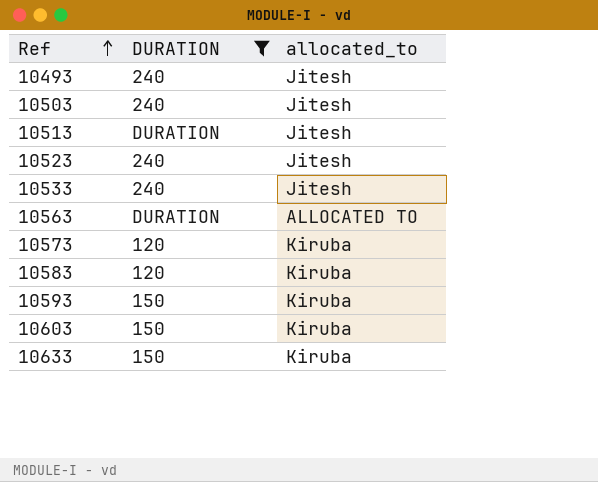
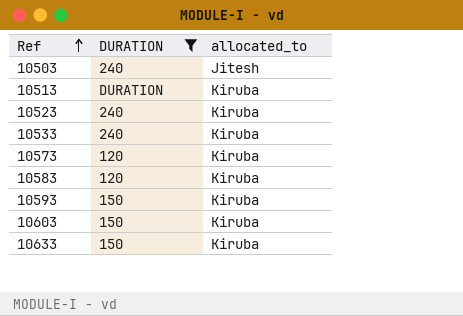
row 10493: 240 | Jitesh -> none
row 10563: DURATION | ALLOCATED TO -> none
10513 | allocated_to: Jitesh -> Kiruba
10523 | allocated_to: Jitesh -> Kiruba
10533 | allocated_to: Jitesh -> Kiruba

